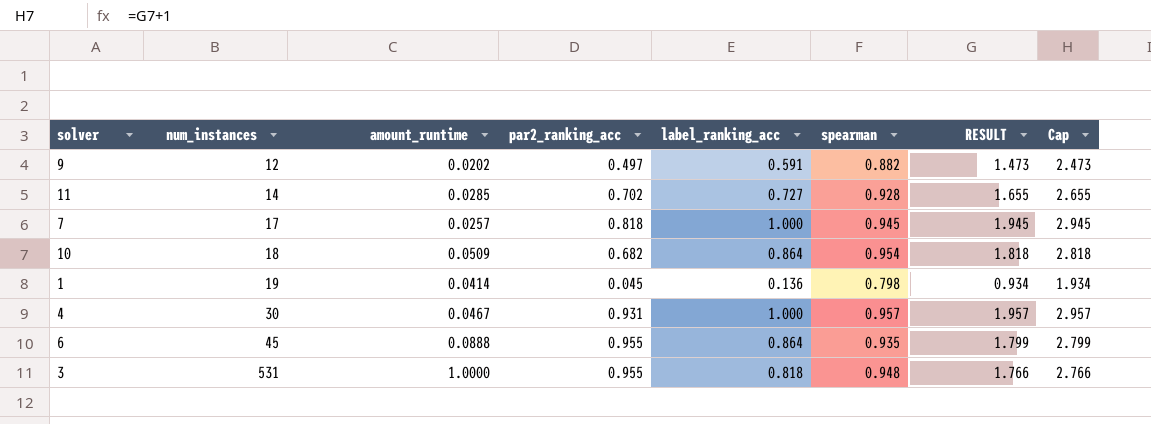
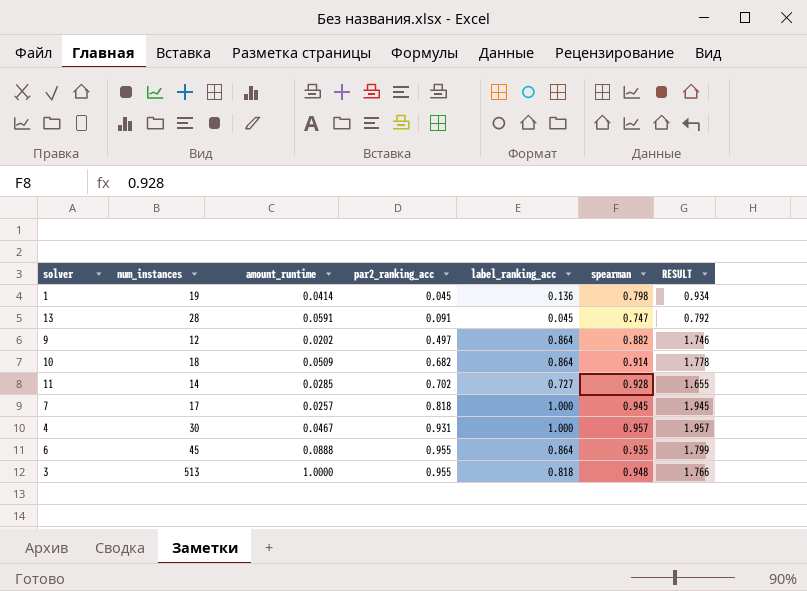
row order: num_instances ascending -> par2_ranking_acc ascending
column Cap | formula: [RESULT] + 1 -> none
row 13: none -> 28 | 0.0591 | 0.091 | 0.045 | 0.747 | 0.792
9 | label_ranking_acc: 0.591 -> 0.864
9 | RESULT: 1.473 -> 1.746
10 | spearman: 0.954 -> 0.914
10 | RESULT: 1.818 -> 1.778
3 | num_instances: 531 -> 513

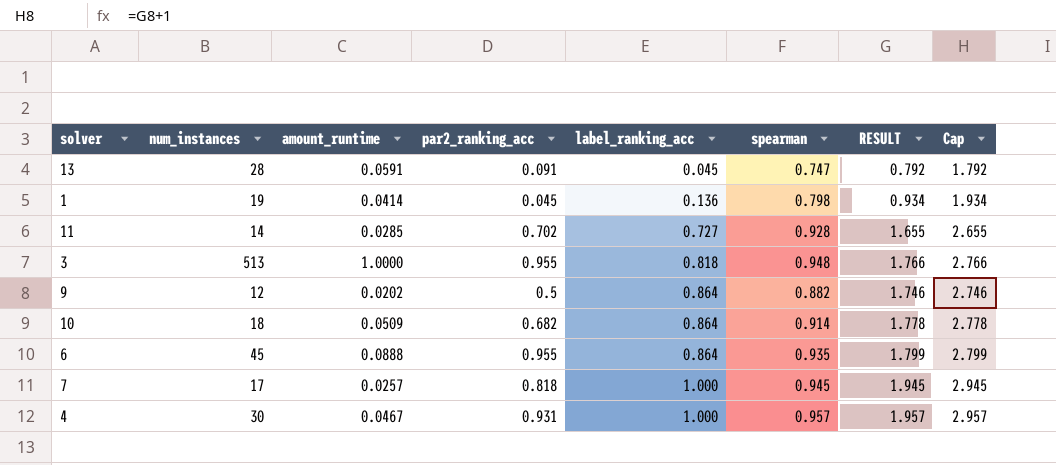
row order: par2_ranking_acc ascending -> label_ranking_acc ascending
column Cap | formula: none -> [RESULT] + 1
9 | par2_ranking_acc: 0.497 -> 0.5

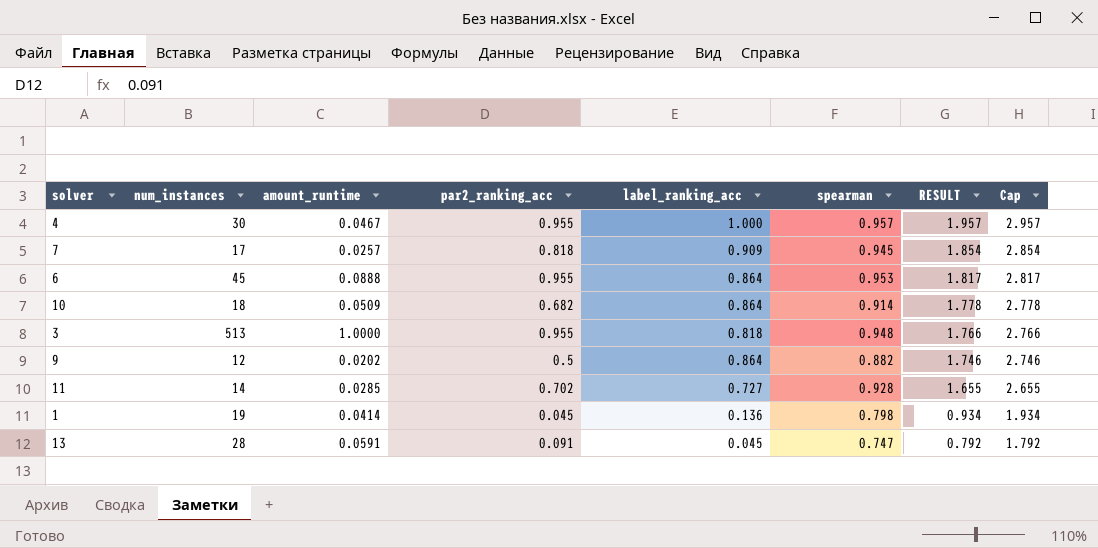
row order: label_ranking_acc ascending -> RESULT descending
4 | par2_ranking_acc: 0.931 -> 0.955
7 | label_ranking_acc: 1.000 -> 0.909
7 | RESULT: 1.945 -> 1.854
7 | Cap: 2.945 -> 2.854
6 | spearman: 0.935 -> 0.953
6 | RESULT: 1.799 -> 1.817
6 | Cap: 2.799 -> 2.817

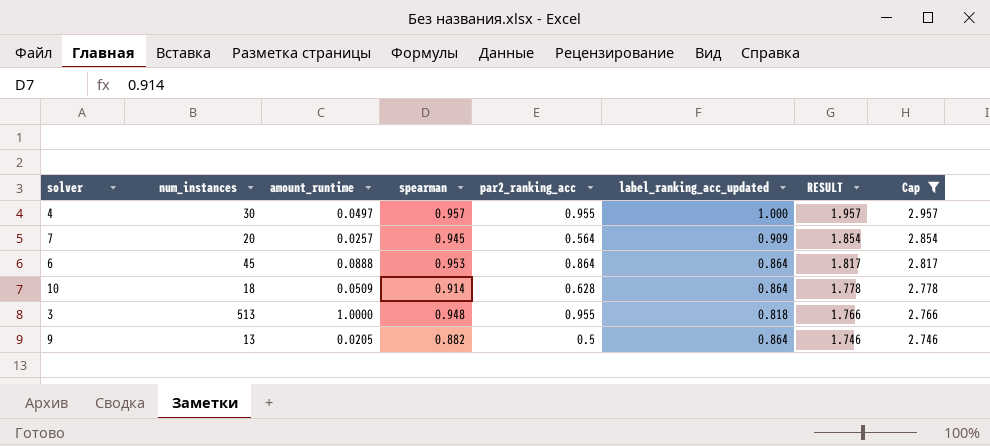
filter: none -> Cap >= 2.746
column spearman | position: 6 -> 4
column name: label_ranking_acc -> label_ranking_acc_updated
4 | amount_runtime: 0.0467 -> 0.0497
7 | num_instances: 17 -> 20
7 | par2_ranking_acc: 0.818 -> 0.564
6 | par2_ranking_acc: 0.955 -> 0.864
10 | par2_ranking_acc: 0.682 -> 0.628
9 | num_instances: 12 -> 13
9 | amount_runtime: 0.0202 -> 0.0205

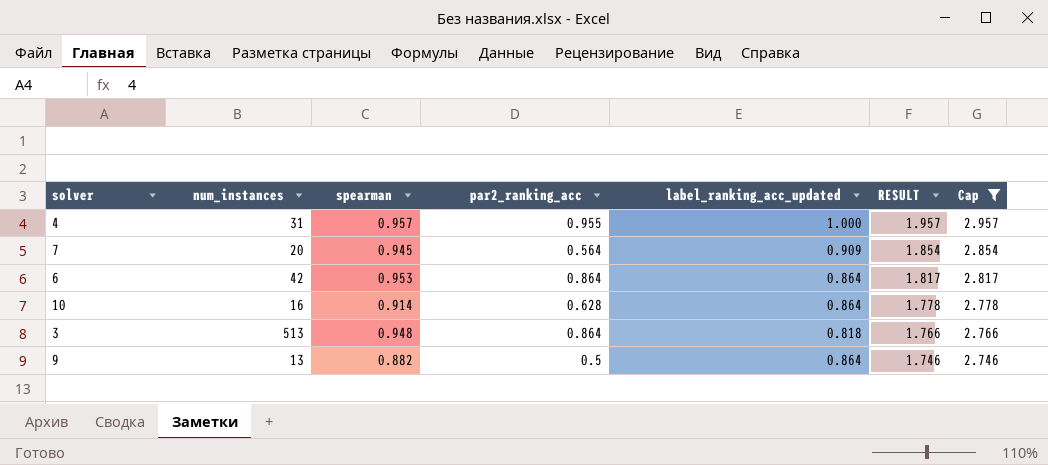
column amount_runtime | position: 3 -> none
4 | num_instances: 30 -> 31
6 | num_instances: 45 -> 42
10 | num_instances: 18 -> 16
3 | par2_ranking_acc: 0.955 -> 0.864

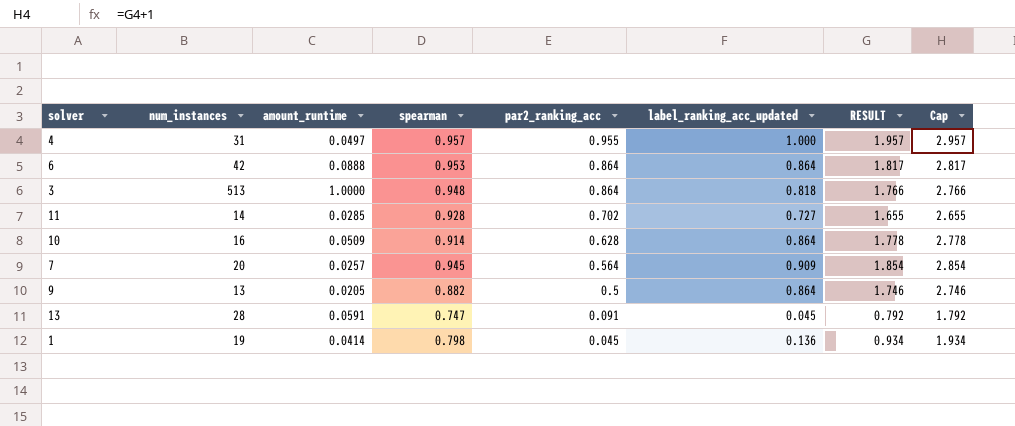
filter: Cap >= 2.746 -> none
row order: RESULT descending -> par2_ranking_acc descending
column amount_runtime | position: none -> 3

